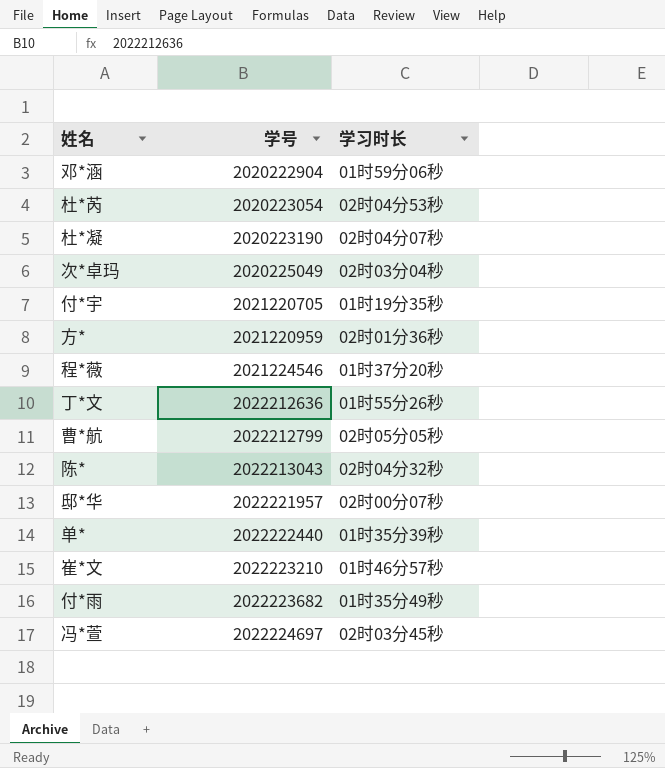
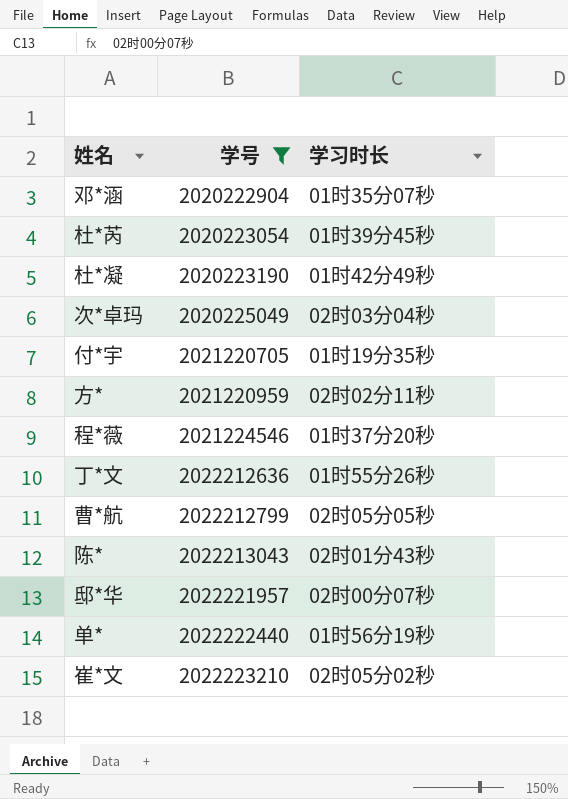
filter: none -> 学号 <= 2022223210
邓*涵 | 学习时长: 01时59分06秒 -> 01时35分07秒
杜*芮 | 学习时长: 02时04分53秒 -> 01时39分45秒
杜*凝 | 学习时长: 02时04分07秒 -> 01时42分49秒
方* | 学习时长: 02时01分36秒 -> 02时02分11秒
陈* | 学习时长: 02时04分32秒 -> 02时01分43秒
单* | 学习时长: 01时35分39秒 -> 01时56分19秒
崔*文 | 学习时长: 01时46分57秒 -> 02时05分02秒

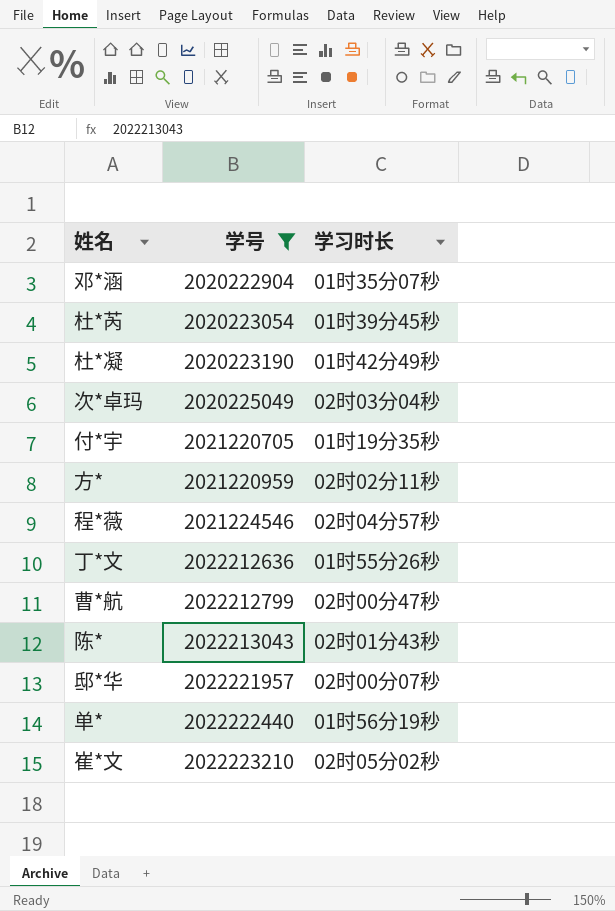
程*薇 | 学习时长: 01时37分20秒 -> 02时04分57秒
曹*航 | 学习时长: 02时05分05秒 -> 02时00分47秒

